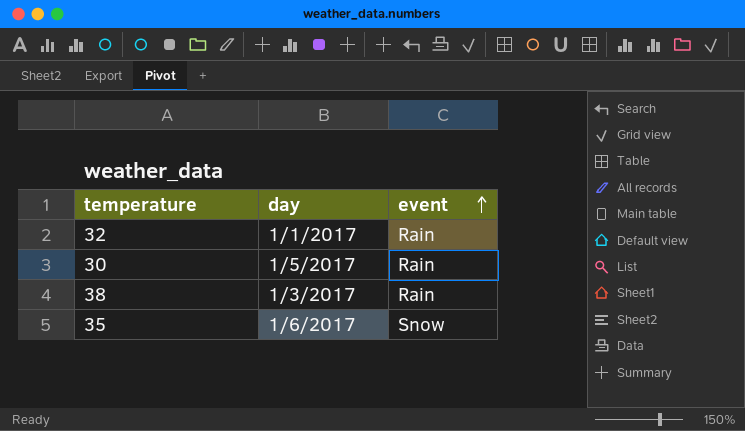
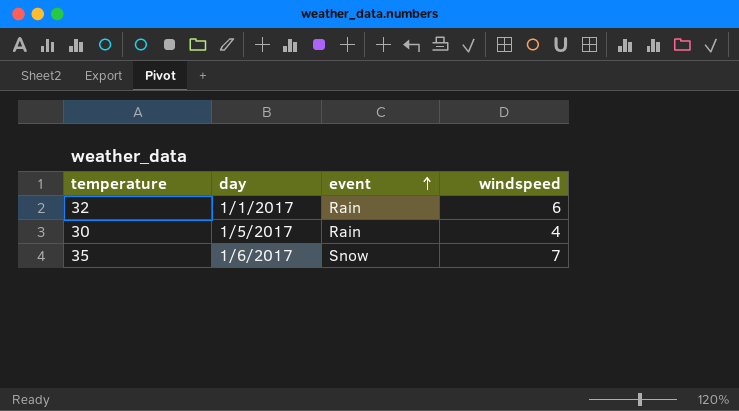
column windspeed | position: none -> 4
row 38: 1/3/2017 | Rain -> none

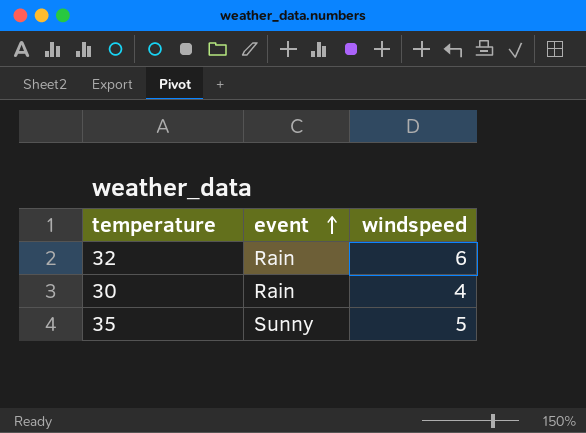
column day | position: 2 -> none
35 | event: Snow -> Sunny
35 | windspeed: 7 -> 5

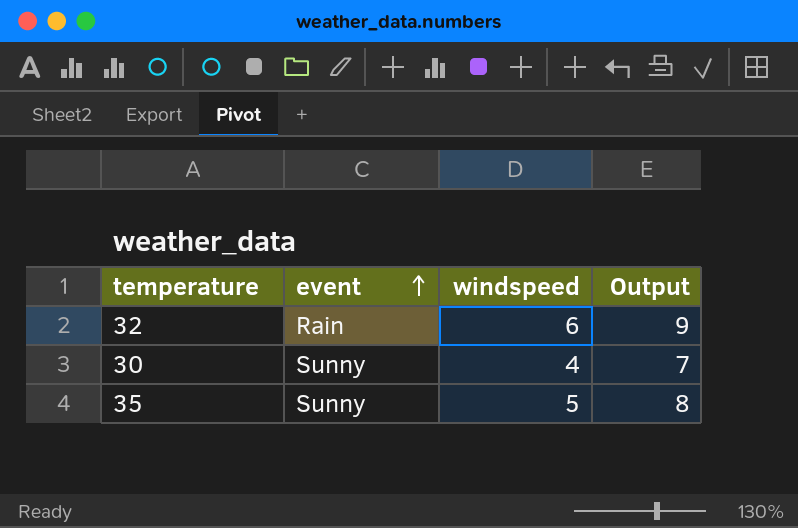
column Output | formula: none -> [windspeed] + 3
30 | event: Rain -> Sunny

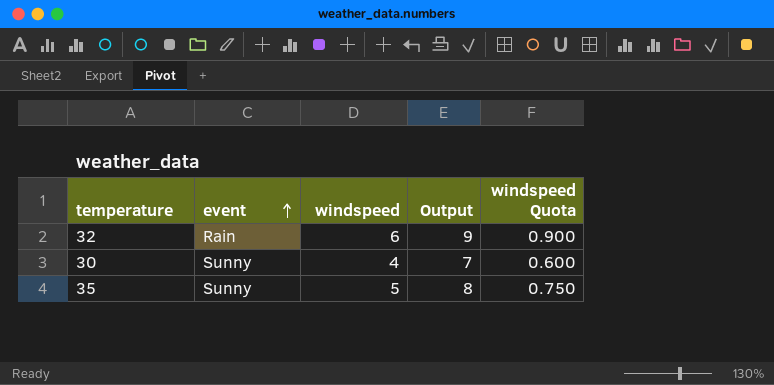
column windspeed Quota | formula: none -> [windspeed] * 0.15

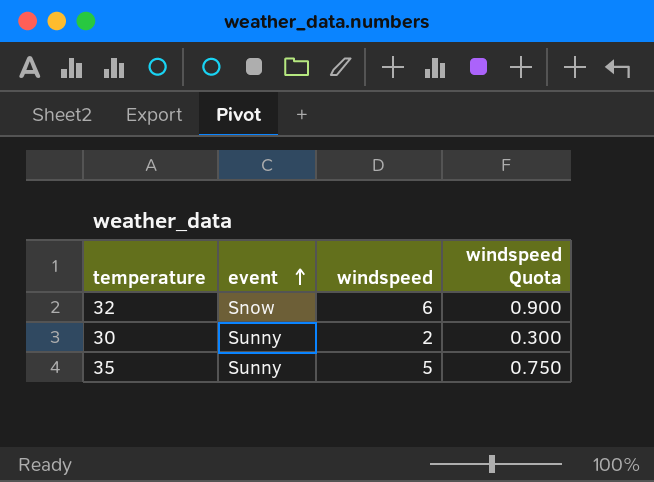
column Output | formula: [windspeed] + 3 -> none
32 | event: Rain -> Snow
30 | windspeed: 4 -> 2
30 | windspeed Quota: 0.600 -> 0.300

